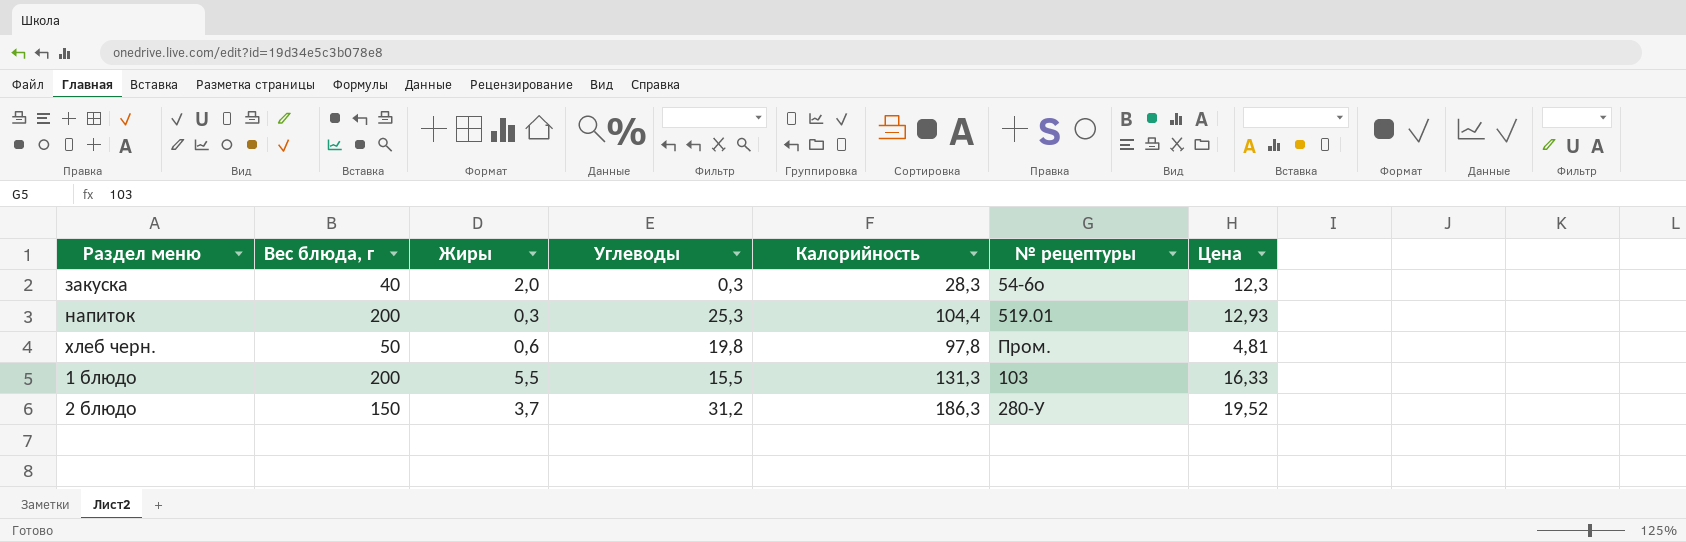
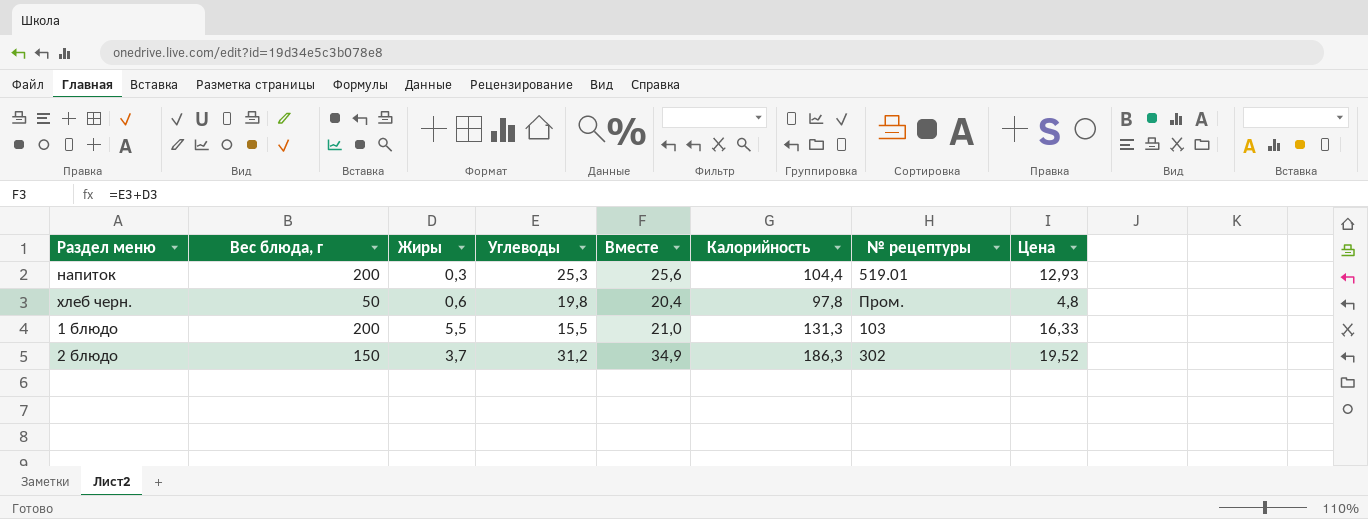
column Вместе | formula: none -> [Жиры] + [Углеводы]
row закуска: 40 | 2,0 | 0,3 | 28,3 | 54-6о | 12,3 -> none
хлеб черн. | Цена: 4,81 -> 4,8
2 блюдо | № рецептуры: 280-У -> 302

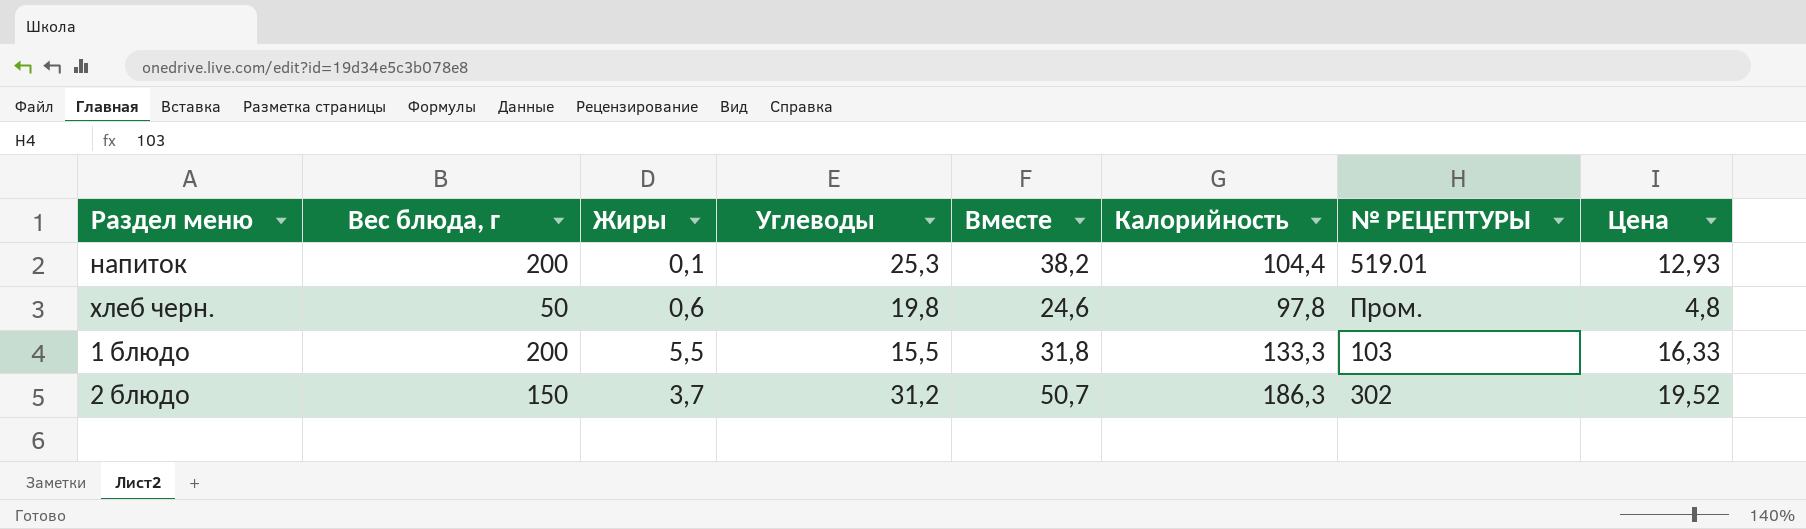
column Вместе | formula: [Жиры] + [Углеводы] -> [Углеводы] + [Цена]
column name: № рецептуры -> № РЕЦЕПТУРЫ
напиток | Жиры: 0,3 -> 0,1
1 блюдо | Калорийность: 131,3 -> 133,3

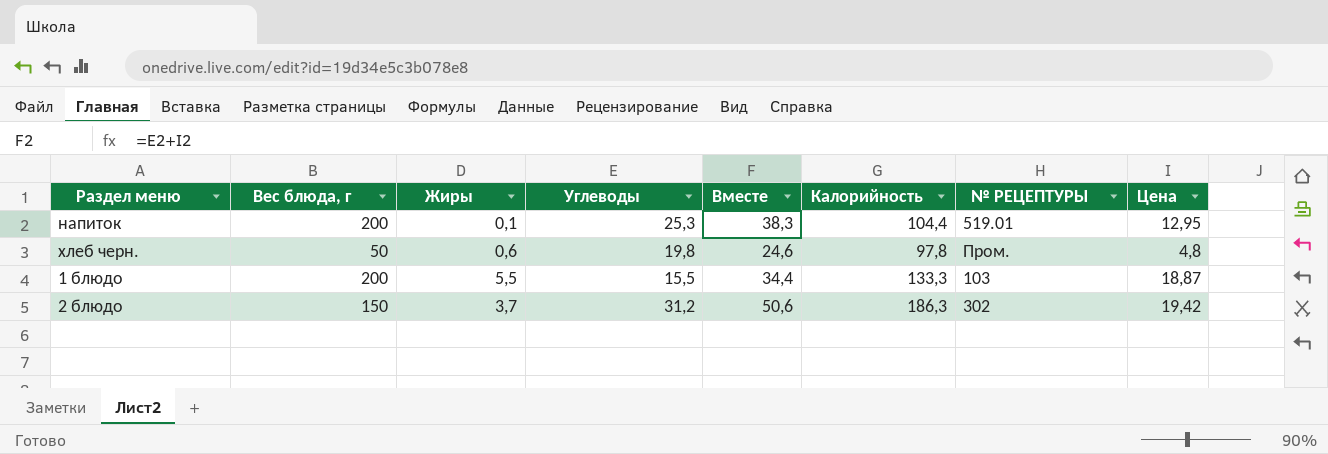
напиток | Вместе: 38,2 -> 38,3
напиток | Цена: 12,93 -> 12,95
1 блюдо | Вместе: 31,8 -> 34,4
1 блюдо | Цена: 16,33 -> 18,87
2 блюдо | Вместе: 50,7 -> 50,6
2 блюдо | Цена: 19,52 -> 19,42

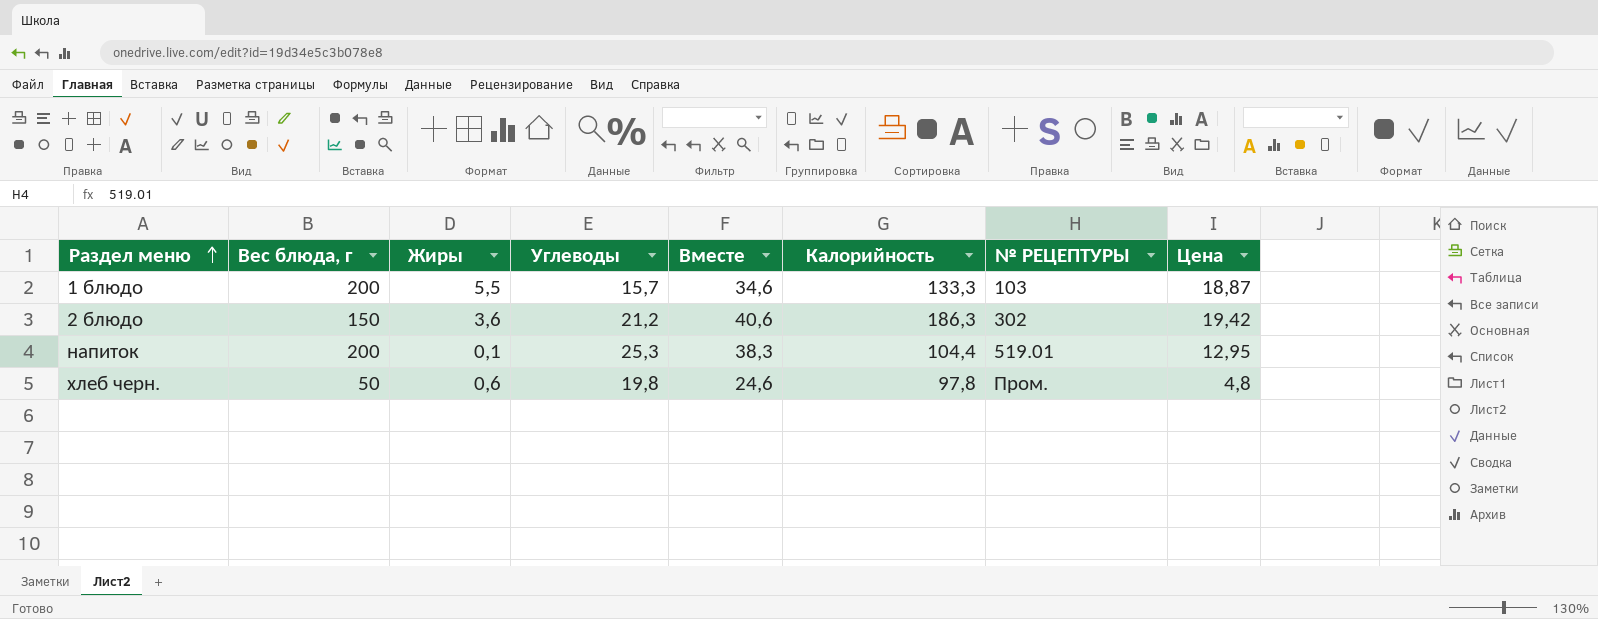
row order: none -> Раздел меню ascending
1 блюдо | Углеводы: 15,5 -> 15,7
1 блюдо | Вместе: 34,4 -> 34,6
2 блюдо | Жиры: 3,7 -> 3,6
2 блюдо | Углеводы: 31,2 -> 21,2
2 блюдо | Вместе: 50,6 -> 40,6

